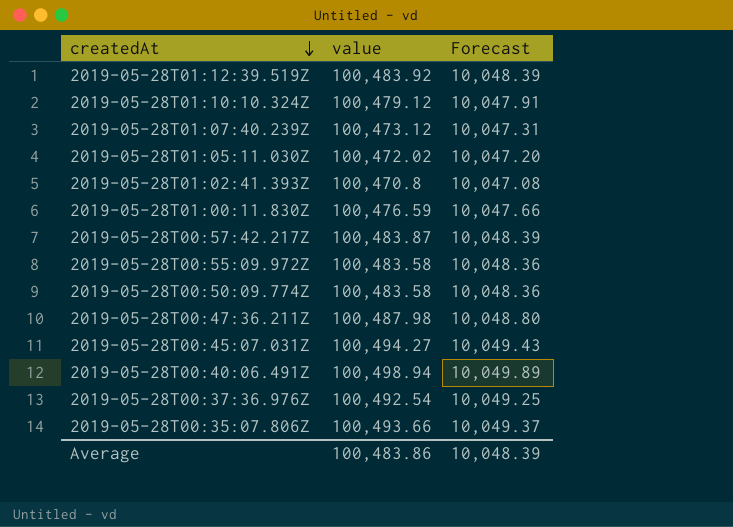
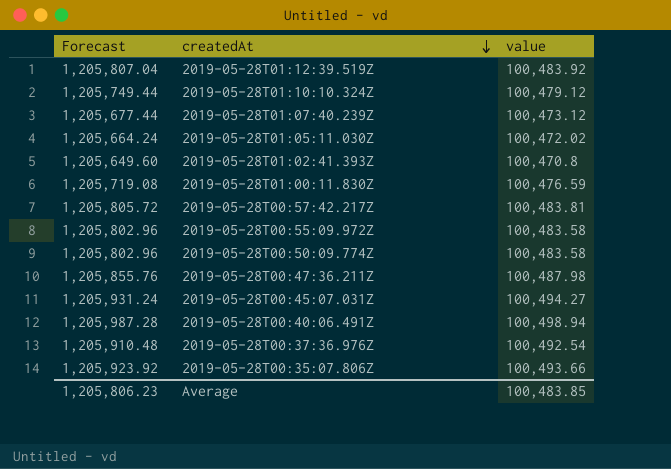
column Forecast | formula: [value] * 0.1 -> [value] * 12
column Forecast | position: 3 -> 1
2019-05-28T00:57:42.217Z | value: 100,483.87 -> 100,483.81
Average | Forecast: 10,048.39 -> 1,205,806.23
Average | value: 100,483.86 -> 100,483.85

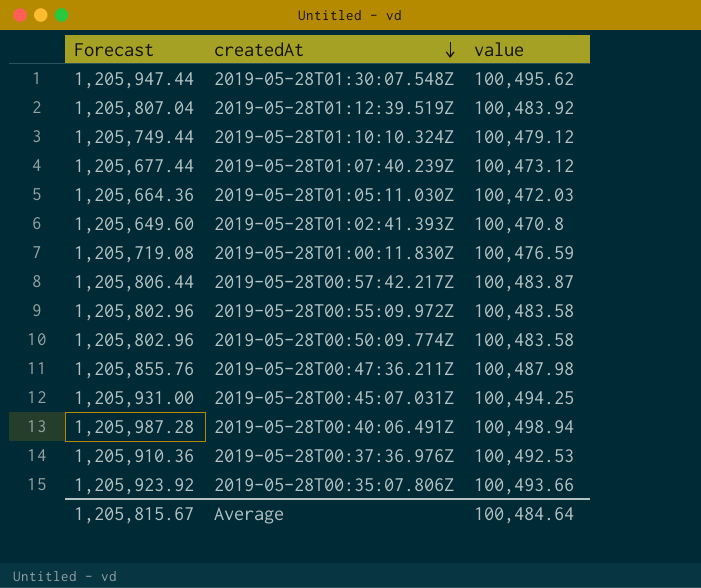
row 2019-05-28T01:30:07.548Z: none -> 1,205,947.44 | 100,495.62
2019-05-28T01:05:11.030Z | Forecast: 1,205,664.24 -> 1,205,664.36
2019-05-28T01:05:11.030Z | value: 100,472.02 -> 100,472.03
2019-05-28T00:57:42.217Z | Forecast: 1,205,805.72 -> 1,205,806.44
2019-05-28T00:57:42.217Z | value: 100,483.81 -> 100,483.87
2019-05-28T00:45:07.031Z | Forecast: 1,205,931.24 -> 1,205,931.00
2019-05-28T00:45:07.031Z | value: 100,494.27 -> 100,494.25
2019-05-28T00:37:36.976Z | Forecast: 1,205,910.48 -> 1,205,910.36
2019-05-28T00:37:36.976Z | value: 100,492.54 -> 100,492.53
Average | Forecast: 1,205,806.23 -> 1,205,815.67
Average | value: 100,483.85 -> 100,484.64

